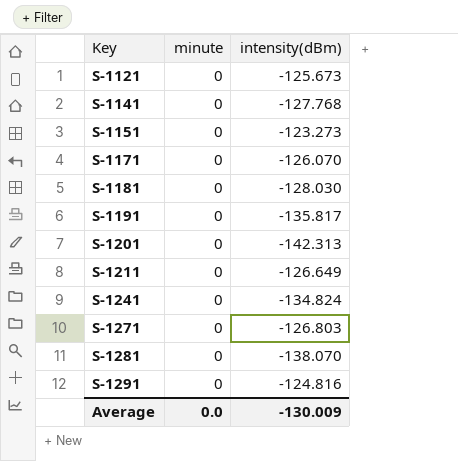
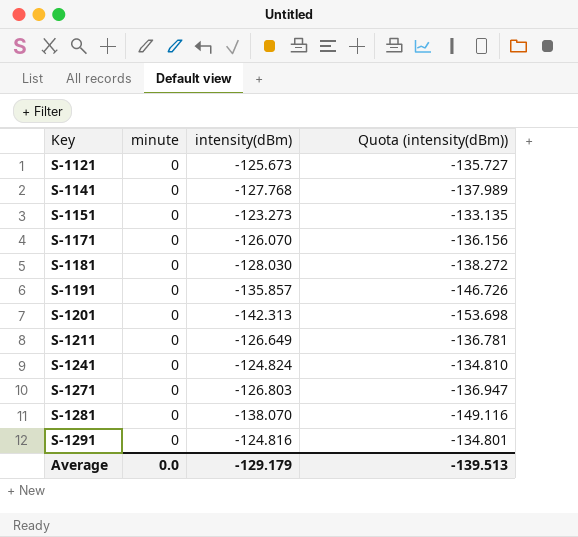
column Quota (intensity(dBm)) | formula: none -> [intensity(dBm)] * 1.08
S-1191 | intensity(dBm): -135.817 -> -135.857
S-1241 | intensity(dBm): -134.824 -> -124.824
Average | intensity(dBm): -130.009 -> -129.179

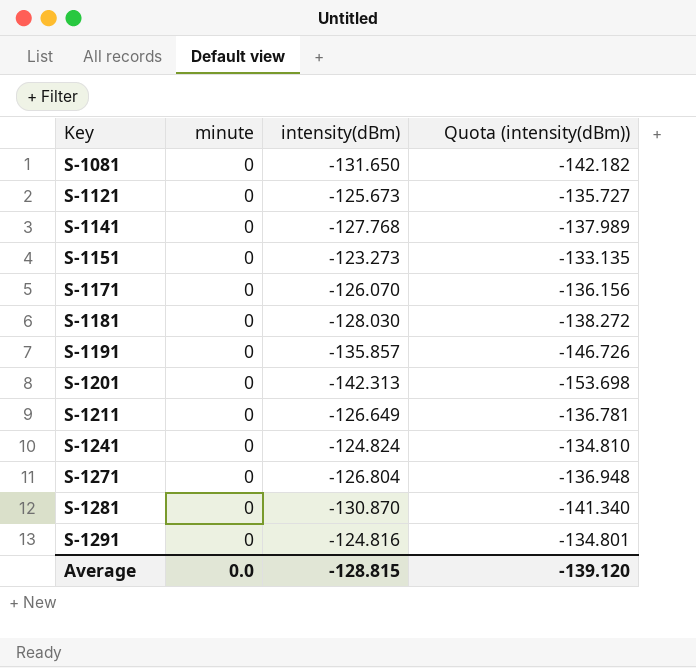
row S-1081: none -> 0 | -131.650 | -142.182
S-1271 | intensity(dBm): -126.803 -> -126.804
S-1271 | Quota (intensity(dBm)): -136.947 -> -136.948
S-1281 | intensity(dBm): -138.070 -> -130.870
S-1281 | Quota (intensity(dBm)): -149.116 -> -141.340
Average | intensity(dBm): -129.179 -> -128.815
Average | Quota (intensity(dBm)): -139.513 -> -139.120

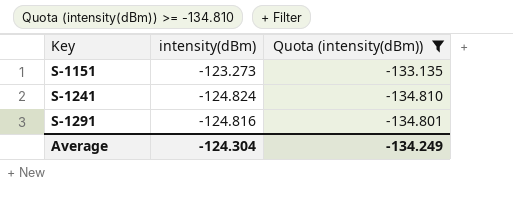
filter: none -> Quota (intensity(dBm)) >= -134.810
column minute | position: 2 -> none
Average | intensity(dBm): -128.815 -> -124.304
Average | Quota (intensity(dBm)): -139.120 -> -134.249

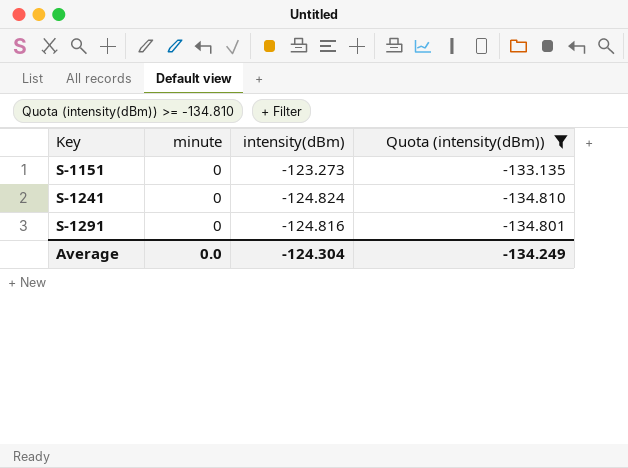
column minute | position: none -> 2

